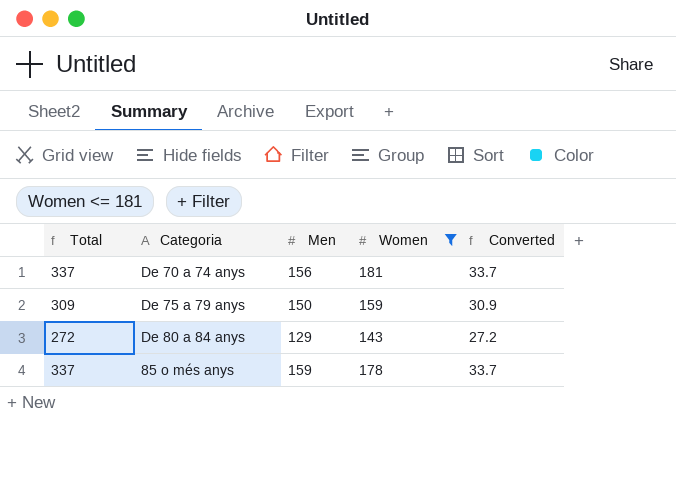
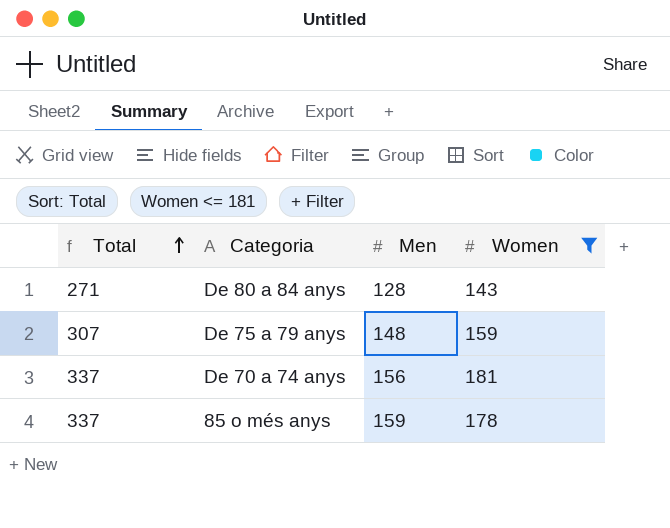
row order: none -> Total ascending
column Converted | formula: [Total] * 0.1 -> none
De 80 a 84 anys | Total: 272 -> 271
De 80 a 84 anys | Men: 129 -> 128
De 75 a 79 anys | Total: 309 -> 307
De 75 a 79 anys | Men: 150 -> 148

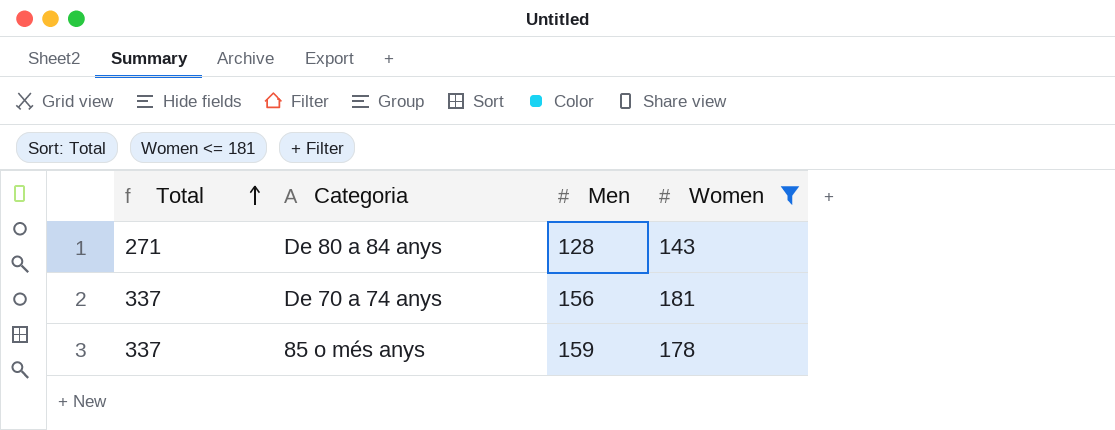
row De 75 a 79 anys: 307 | 148 | 159 -> none

